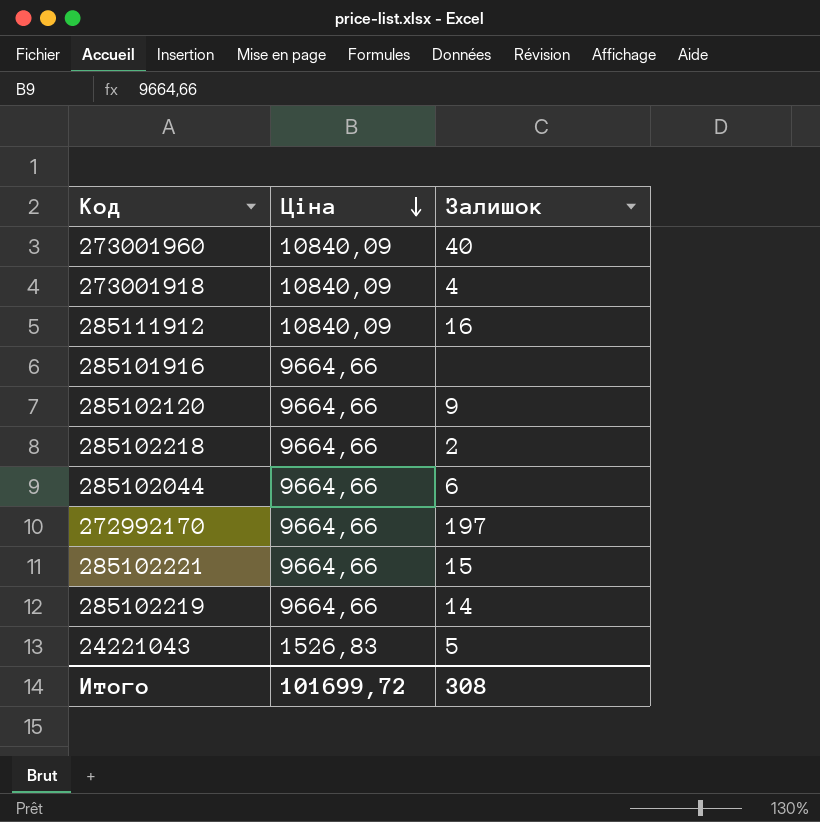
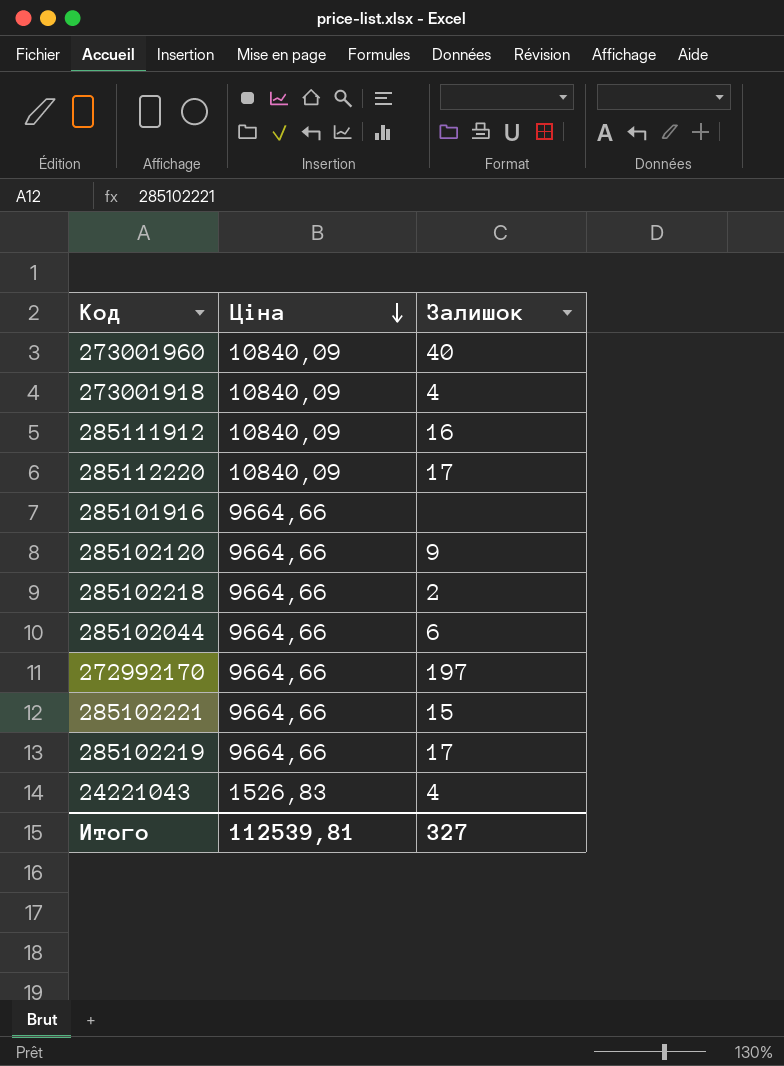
row 285112220: none -> 10840,09 | 17
285102219 | Залишок: 14 -> 17
24221043 | Залишок: 5 -> 4
Итого | Ціна: 101699,72 -> 112539,81
Итого | Залишок: 308 -> 327

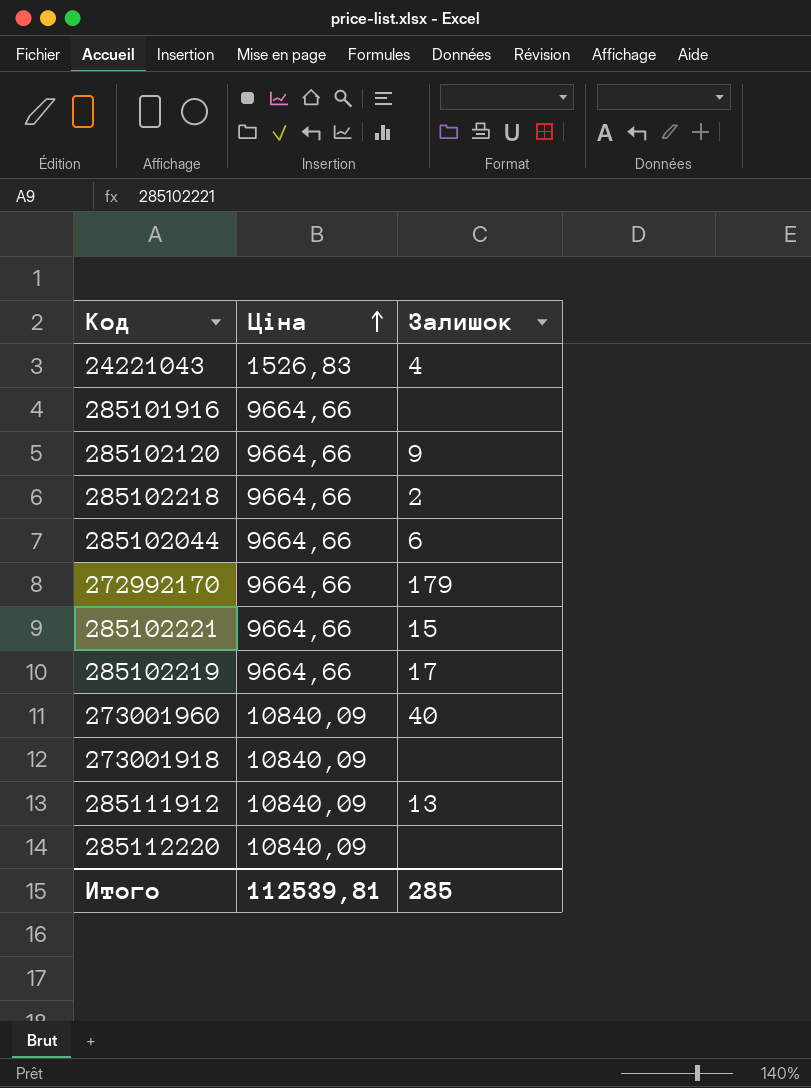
row order: Ціна descending -> Ціна ascending
272992170 | Залишок: 197 -> 179
273001918 | Залишок: 4 -> none
285111912 | Залишок: 16 -> 13
285112220 | Залишок: 17 -> none
Итого | Залишок: 327 -> 285

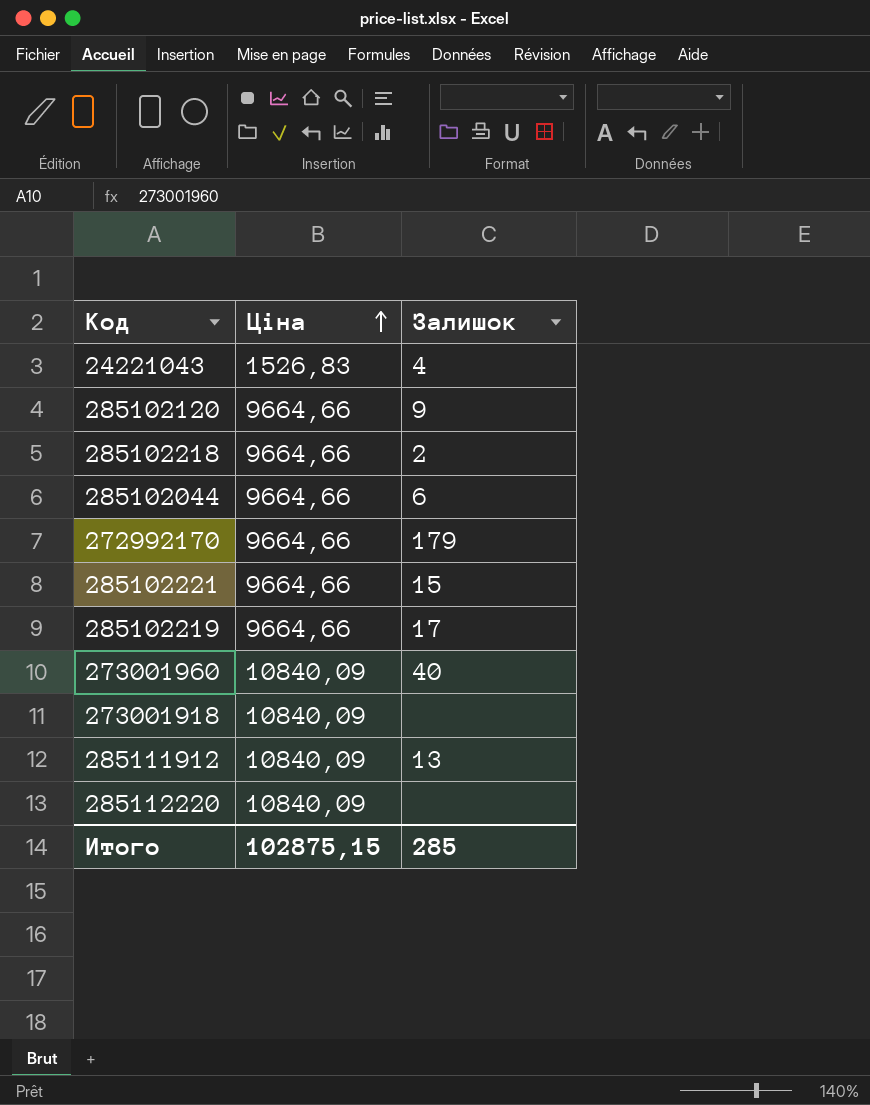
row 285101916: 9664,66 | none -> none
Итого | Ціна: 112539,81 -> 102875,15

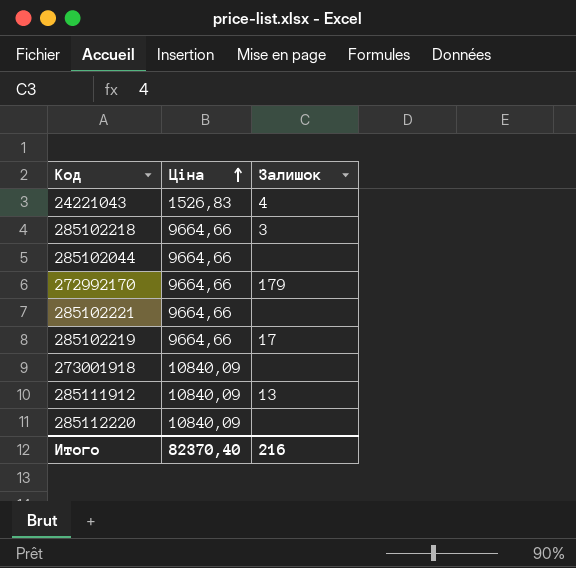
row 285102120: 9664,66 | 9 -> none
row 273001960: 10840,09 | 40 -> none
285102218 | Залишок: 2 -> 3
285102044 | Залишок: 6 -> none
285102221 | Залишок: 15 -> none
Итого | Ціна: 102875,15 -> 82370,40
Итого | Залишок: 285 -> 216

